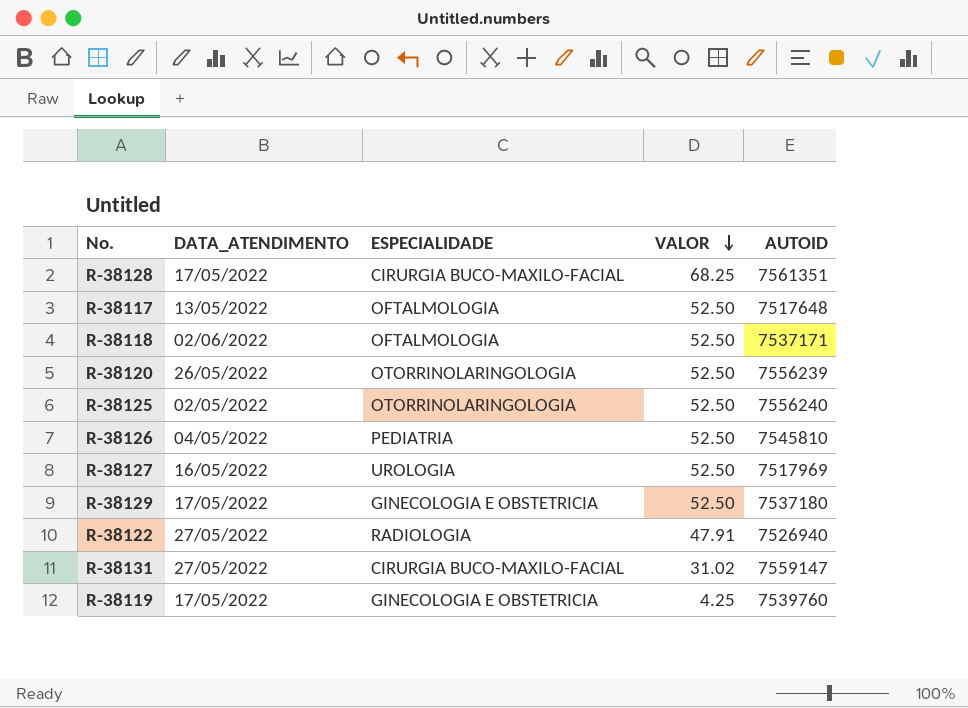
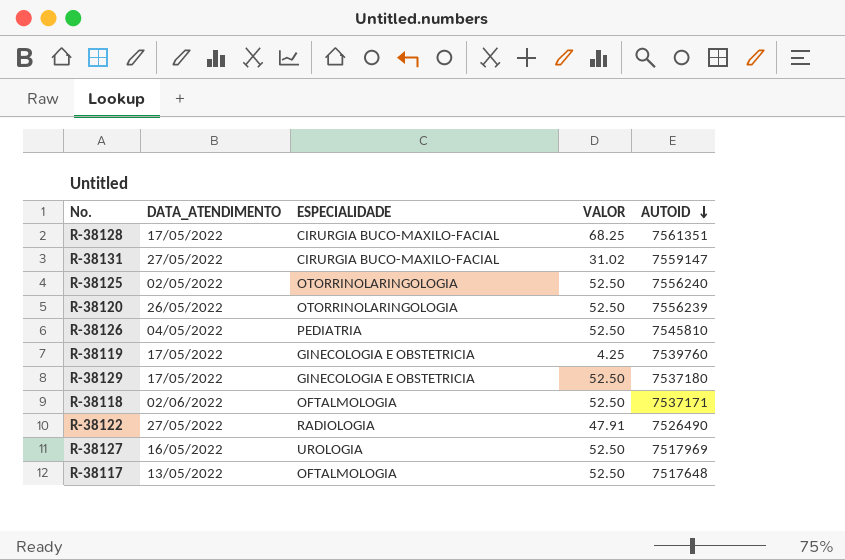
row order: VALOR descending -> AUTOID descending
R-38122 | AUTOID: 7526940 -> 7526490

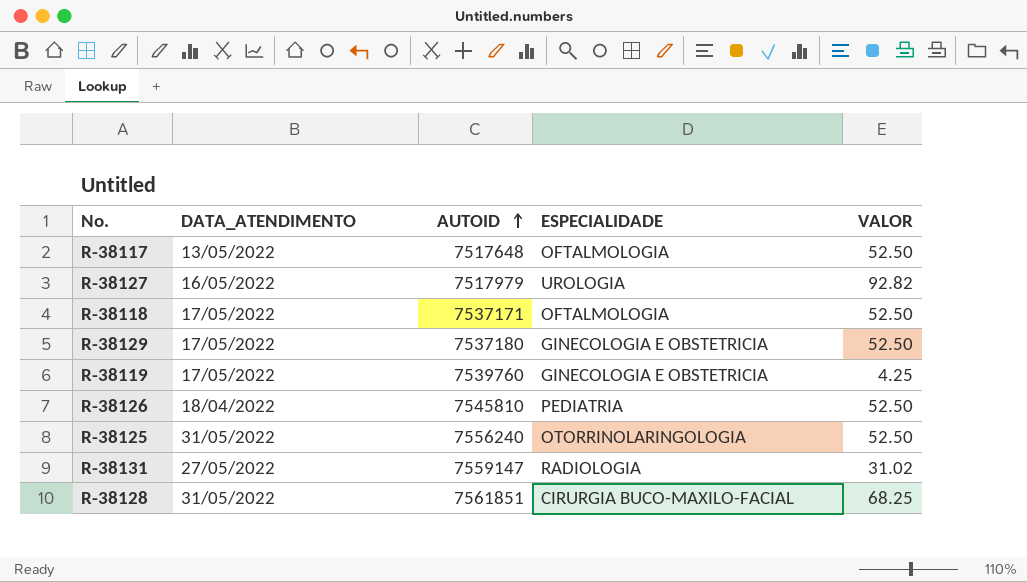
row order: AUTOID descending -> AUTOID ascending
column AUTOID | position: 5 -> 3
row R-38120: 26/05/2022 | OTORRINOLARINGOLOGIA | 52.50 | 7556239 -> none
row R-38122: 27/05/2022 | RADIOLOGIA | 47.91 | 7526490 -> none
R-38127 | AUTOID: 7517969 -> 7517979
R-38127 | VALOR: 52.50 -> 92.82
R-38118 | DATA_ATENDIMENTO: 02/06/2022 -> 17/05/2022
R-38126 | DATA_ATENDIMENTO: 04/05/2022 -> 18/04/2022
R-38125 | DATA_ATENDIMENTO: 02/05/2022 -> 31/05/2022
R-38131 | ESPECIALIDADE: CIRURGIA BUCO-MAXILO-FACIAL -> RADIOLOGIA
R-38128 | DATA_ATENDIMENTO: 17/05/2022 -> 31/05/2022
R-38128 | AUTOID: 7561351 -> 7561851

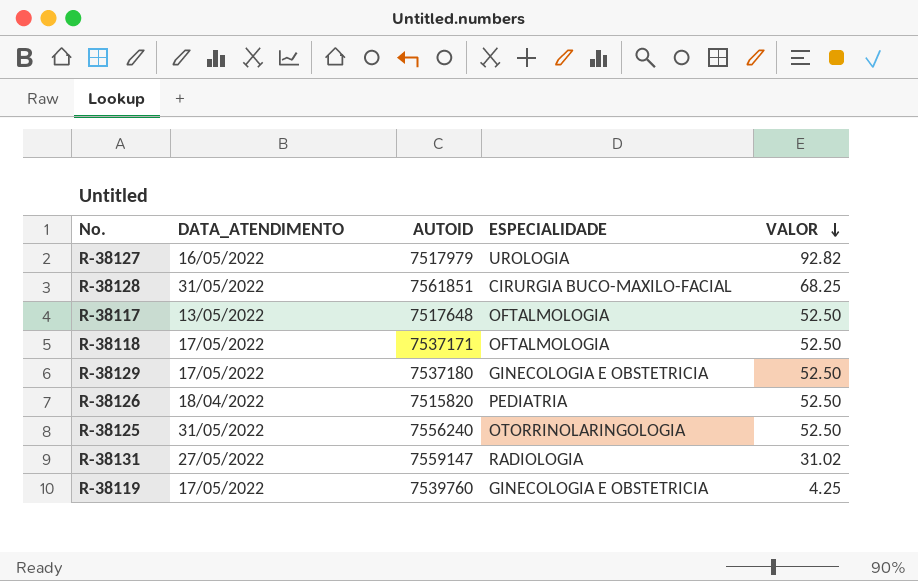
row order: AUTOID ascending -> VALOR descending
R-38126 | AUTOID: 7545810 -> 7515820

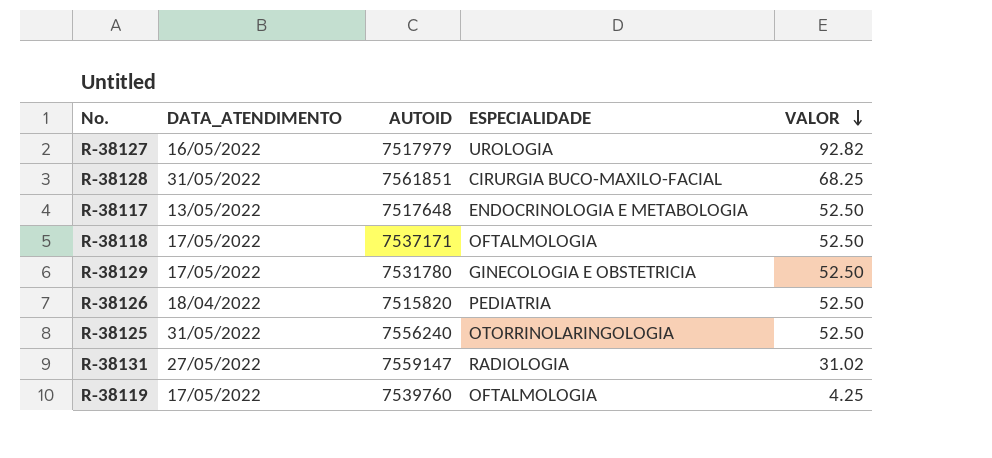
R-38117 | ESPECIALIDADE: OFTALMOLOGIA -> ENDOCRINOLOGIA E METABOLOGIA
R-38129 | AUTOID: 7537180 -> 7531780
R-38119 | ESPECIALIDADE: GINECOLOGIA E OBSTETRICIA -> OFTALMOLOGIA

